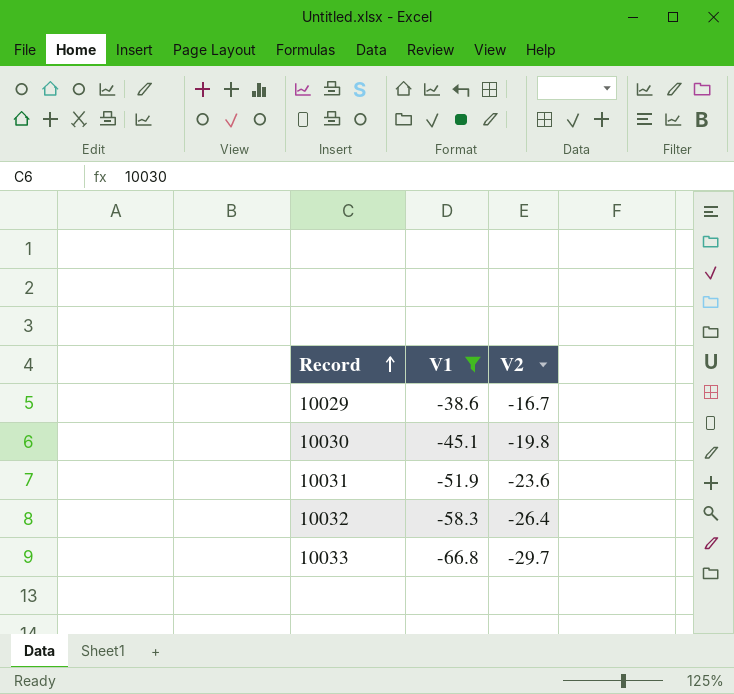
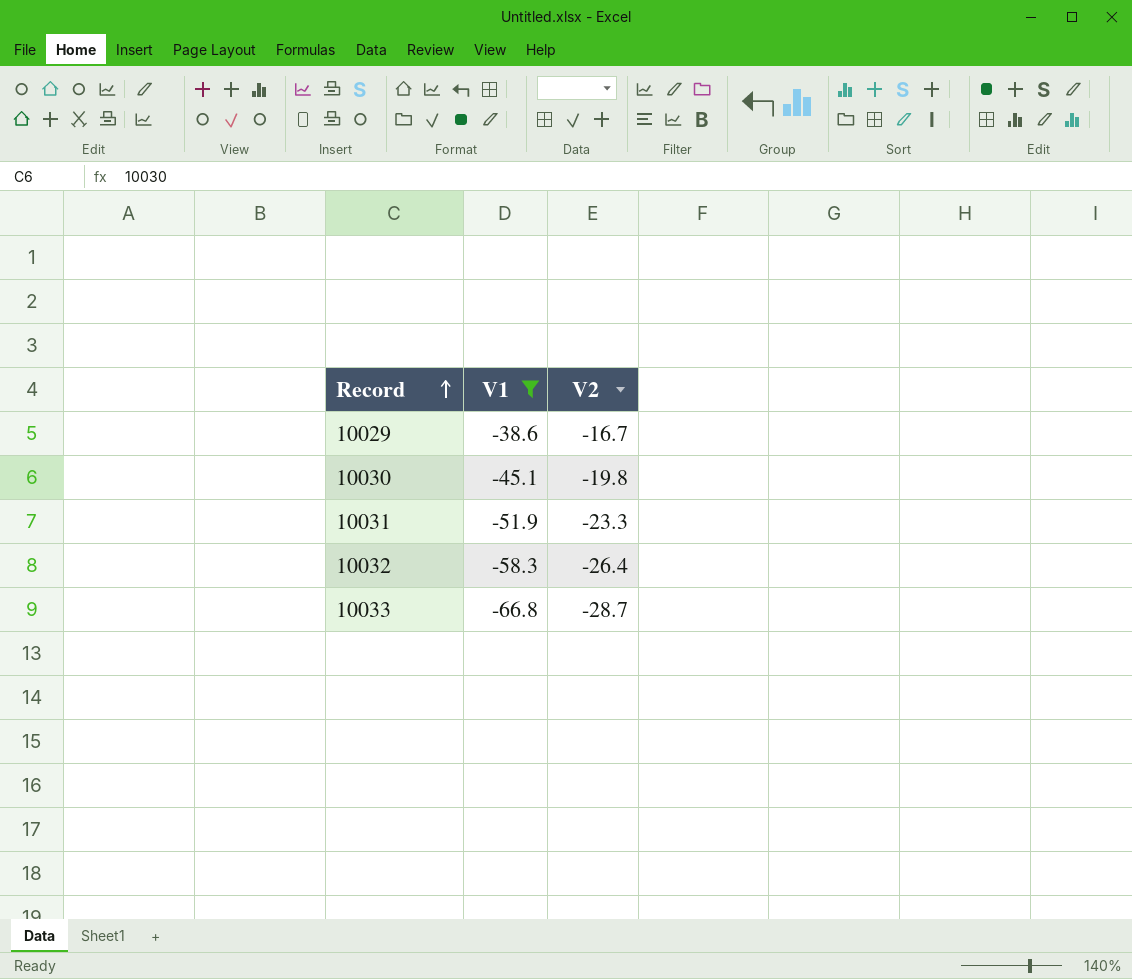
10031 | V2: -23.6 -> -23.3
10033 | V2: -29.7 -> -28.7

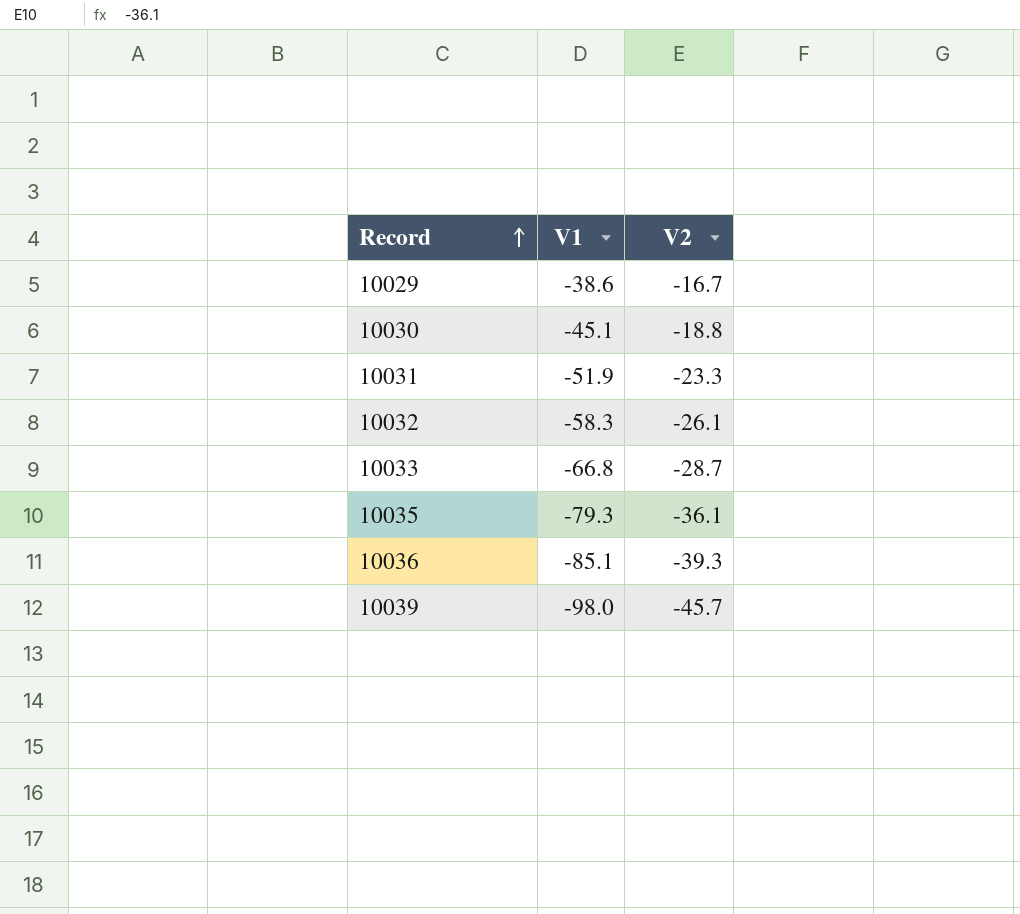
filter: V1 >= -66.8 -> none
10030 | V2: -19.8 -> -18.8
10032 | V2: -26.4 -> -26.1

